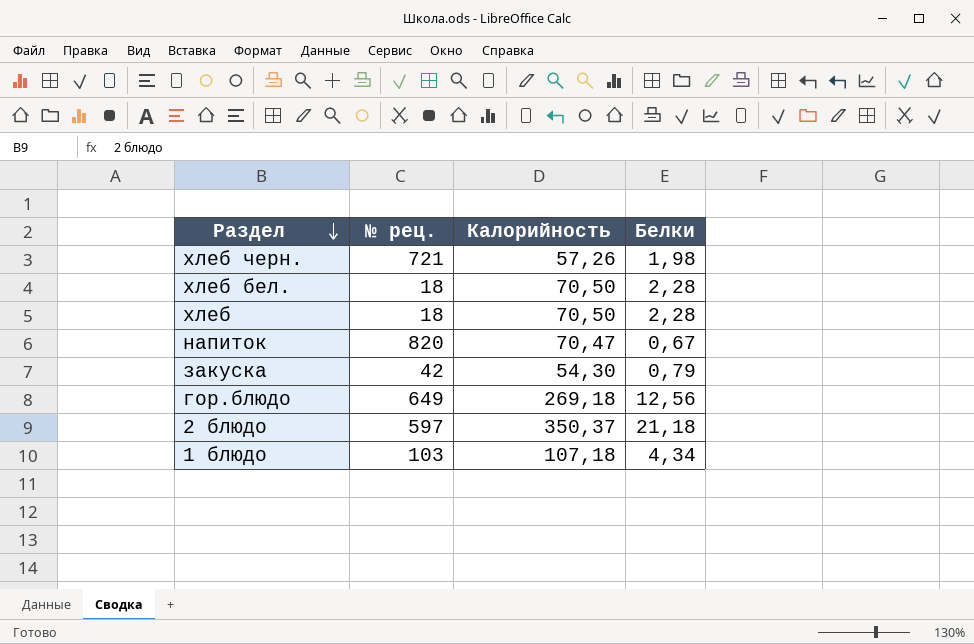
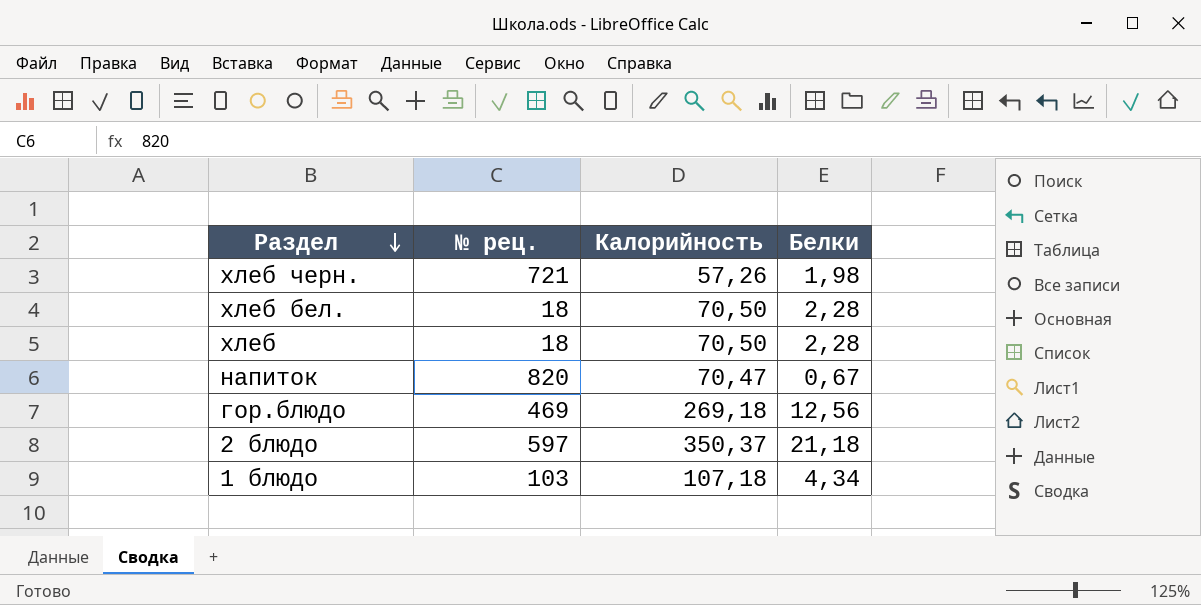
row закуска: 42 | 54,30 | 0,79 -> none
гор.блюдо | № рец.: 649 -> 469

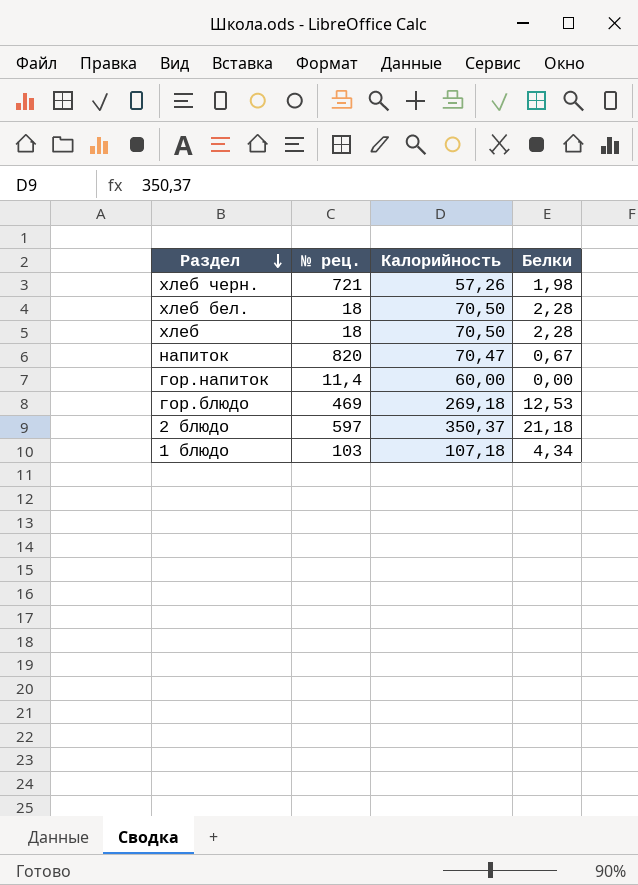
row гор.напиток: none -> 11,4 | 60,00 | 0,00
гор.блюдо | Белки: 12,56 -> 12,53

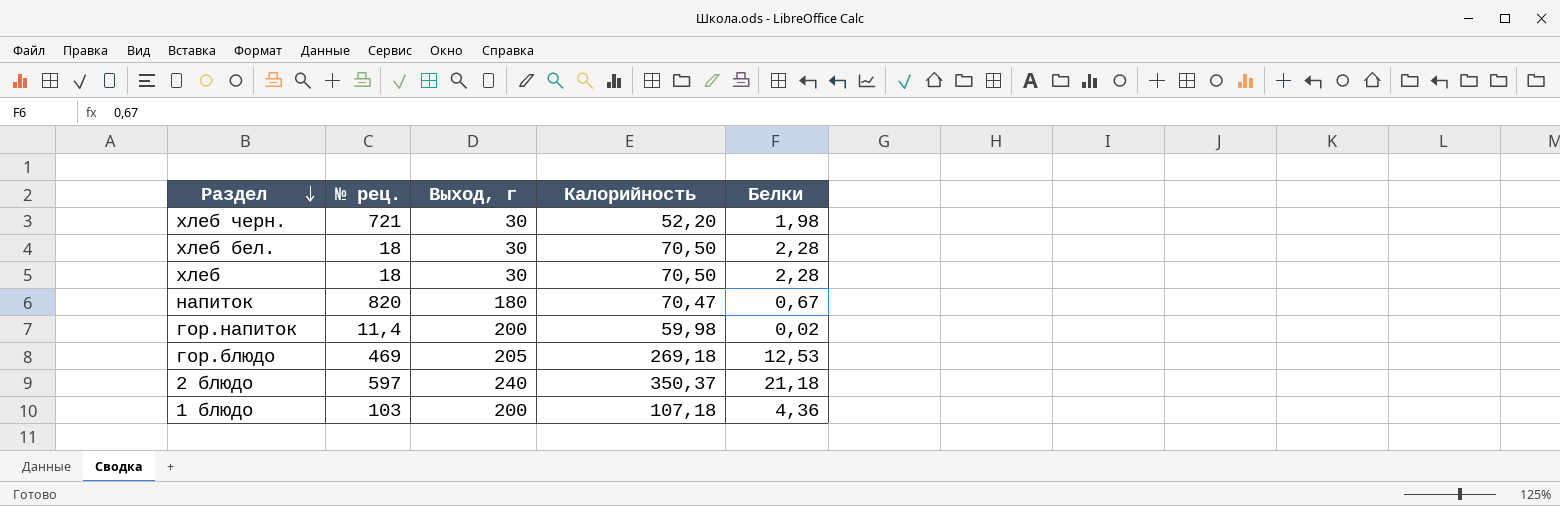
column Выход, г | position: none -> 3
хлеб черн. | Калорийность: 57,26 -> 52,20
гор.напиток | Калорийность: 60,00 -> 59,98
гор.напиток | Белки: 0,00 -> 0,02
1 блюдо | Белки: 4,34 -> 4,36

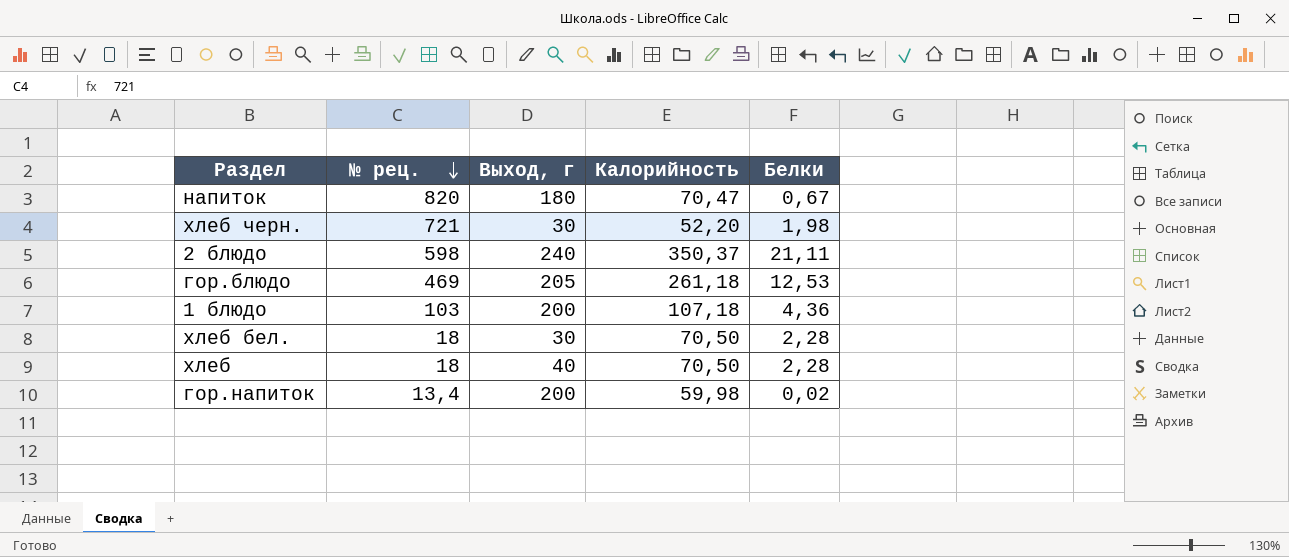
row order: Раздел descending -> № рец. descending
2 блюдо | № рец.: 597 -> 598
2 блюдо | Белки: 21,18 -> 21,11
гор.блюдо | Калорийность: 269,18 -> 261,18
хлеб | Выход, г: 30 -> 40
гор.напиток | № рец.: 11,4 -> 13,4

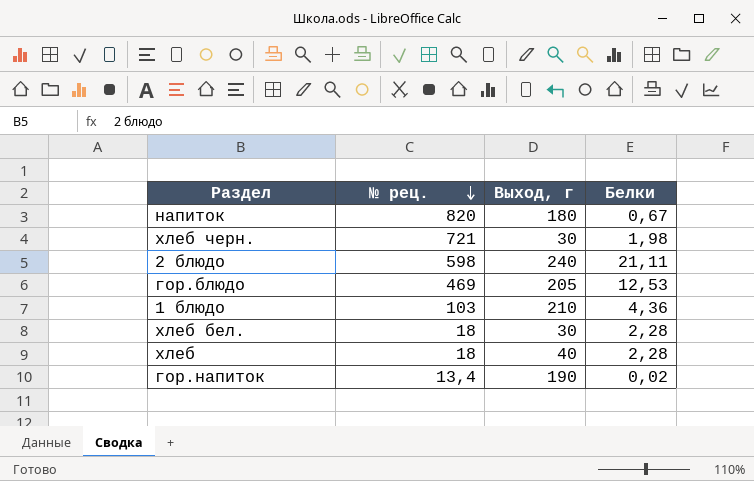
column Калорийность | position: 4 -> none
1 блюдо | Выход, г: 200 -> 210
гор.напиток | Выход, г: 200 -> 190

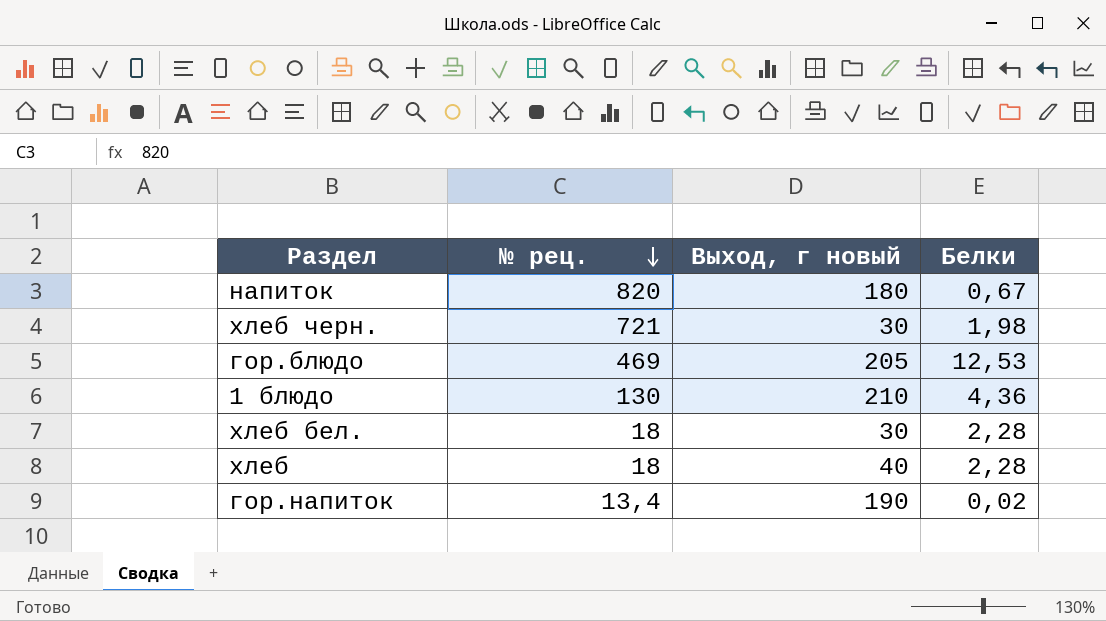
column name: Выход, г -> Выход, г новый
row 2 блюдо: 598 | 240 | 21,11 -> none
1 блюдо | № рец.: 103 -> 130

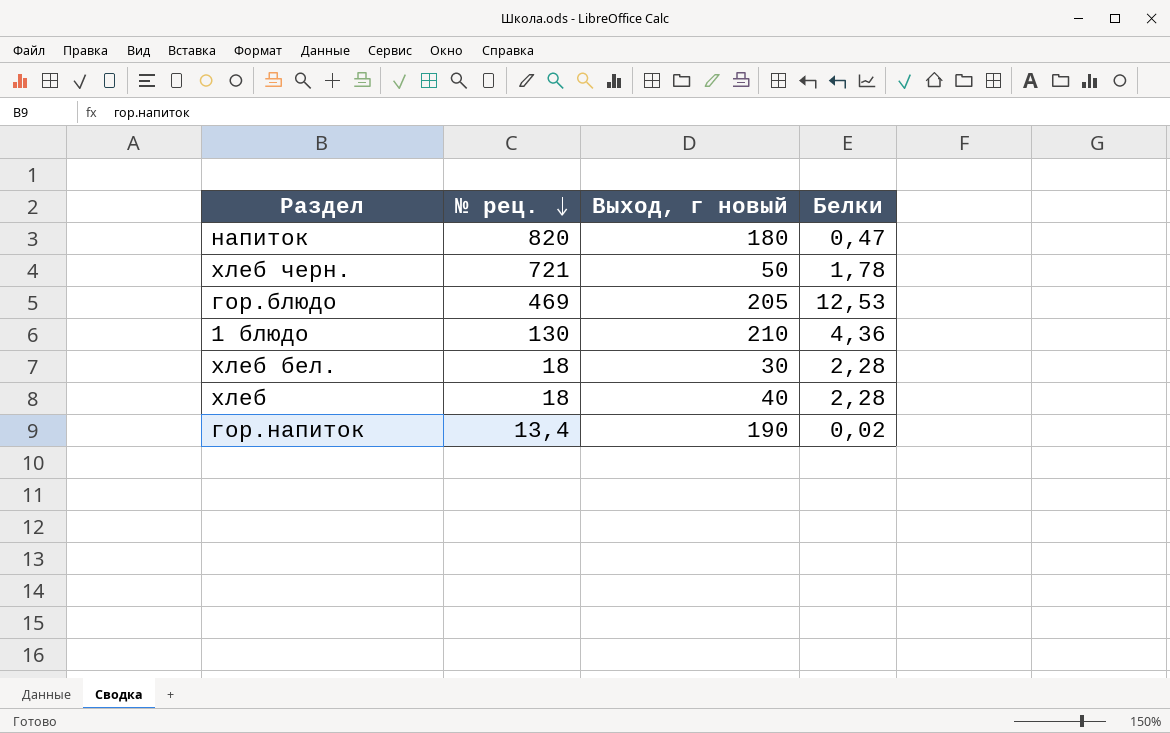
напиток | Белки: 0,67 -> 0,47
хлеб черн. | Выход, г новый: 30 -> 50
хлеб черн. | Белки: 1,98 -> 1,78

